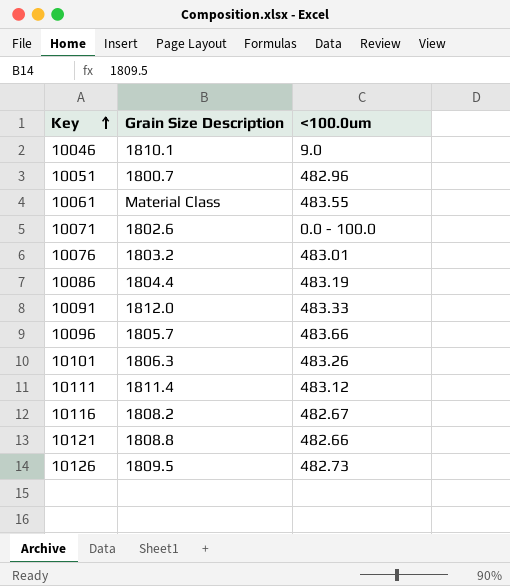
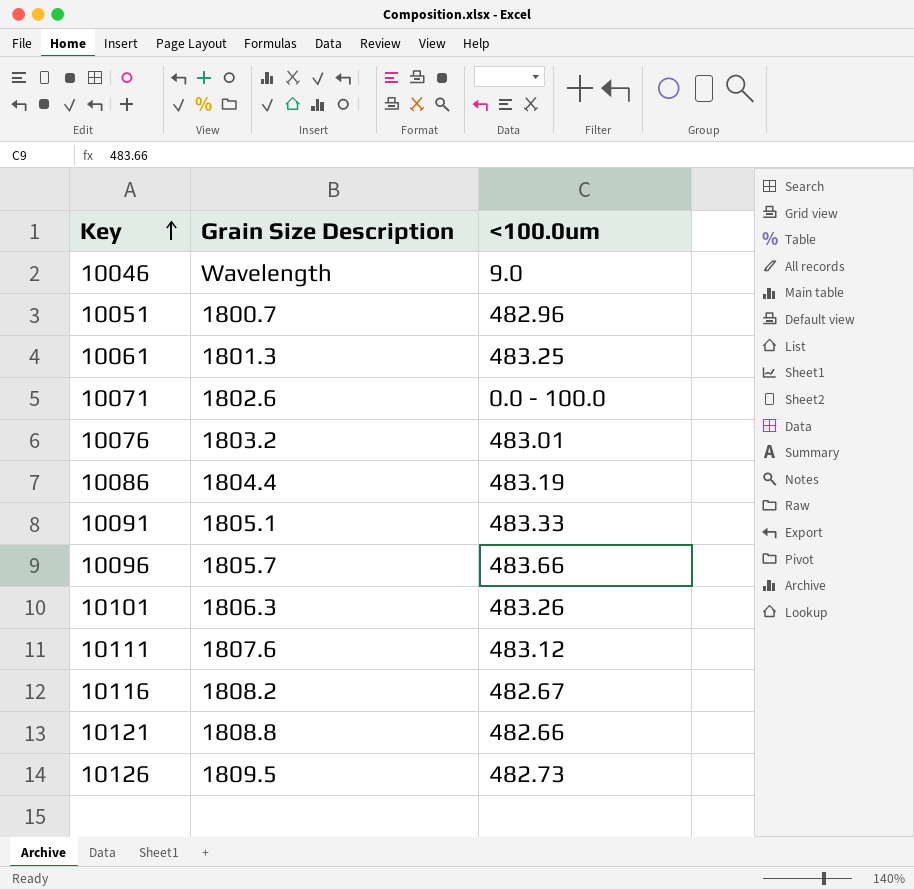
10046 | Grain Size Description: 1810.1 -> Wavelength
10061 | Grain Size Description: Material Class -> 1801.3
10061 | <100.0um: 483.55 -> 483.25
10091 | Grain Size Description: 1812.0 -> 1805.1
10111 | Grain Size Description: 1811.4 -> 1807.6

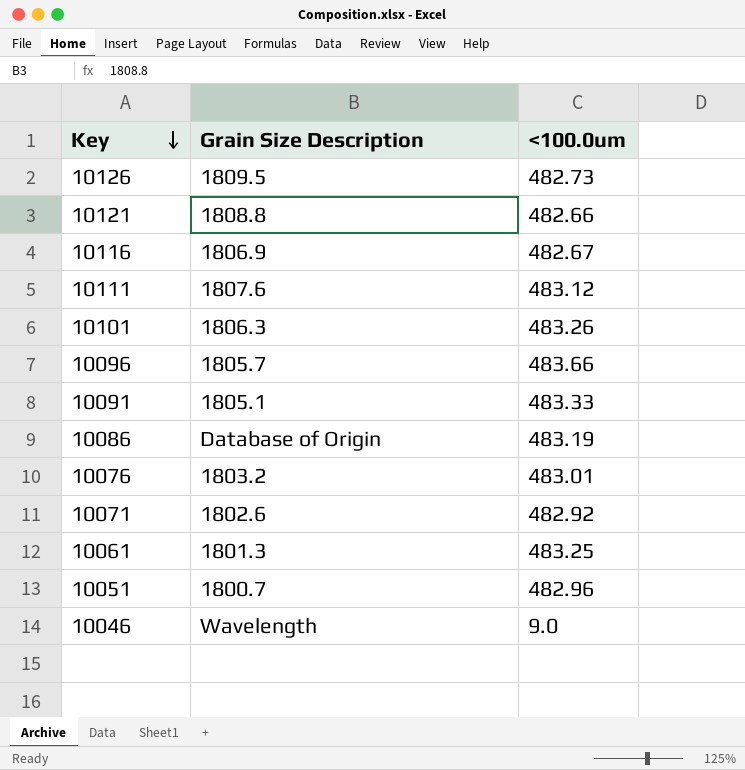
row order: Key ascending -> Key descending
10116 | Grain Size Description: 1808.2 -> 1806.9
10086 | Grain Size Description: 1804.4 -> Database of Origin
10071 | <100.0um: 0.0 - 100.0 -> 482.92

